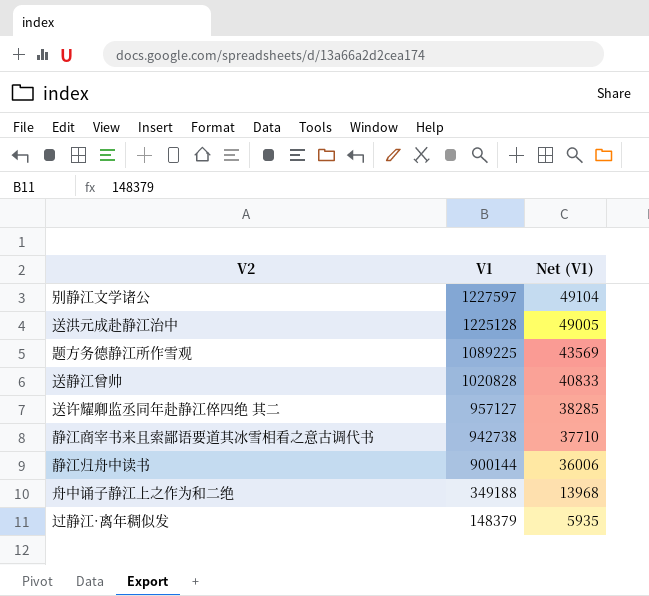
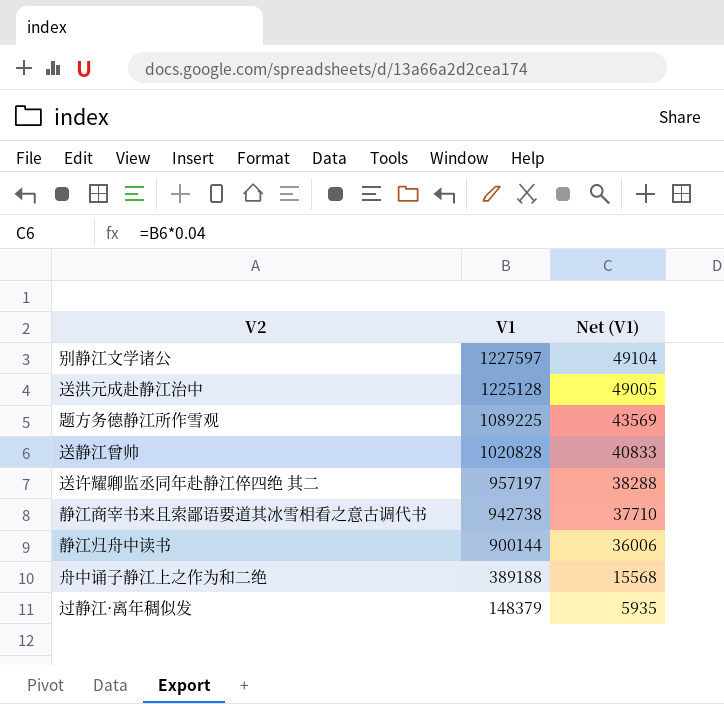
送许耀卿监丞同年赴静江倅四绝 其二 | V1: 957127 -> 957197
送许耀卿监丞同年赴静江倅四绝 其二 | Net (V1): 38285 -> 38288
舟中诵子静江上之作为和二绝 | V1: 349188 -> 389188
舟中诵子静江上之作为和二绝 | Net (V1): 13968 -> 15568

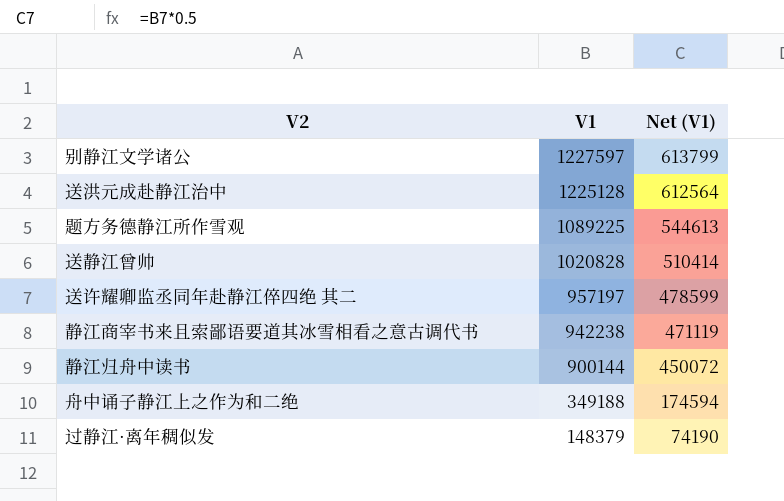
column Net (V1) | formula: [V1] * 0.04 -> [V1] * 0.5
静江商宰书来且索鄙语要道其冰雪相看之意古调代书 | V1: 942738 -> 942238
舟中诵子静江上之作为和二绝 | V1: 389188 -> 349188

